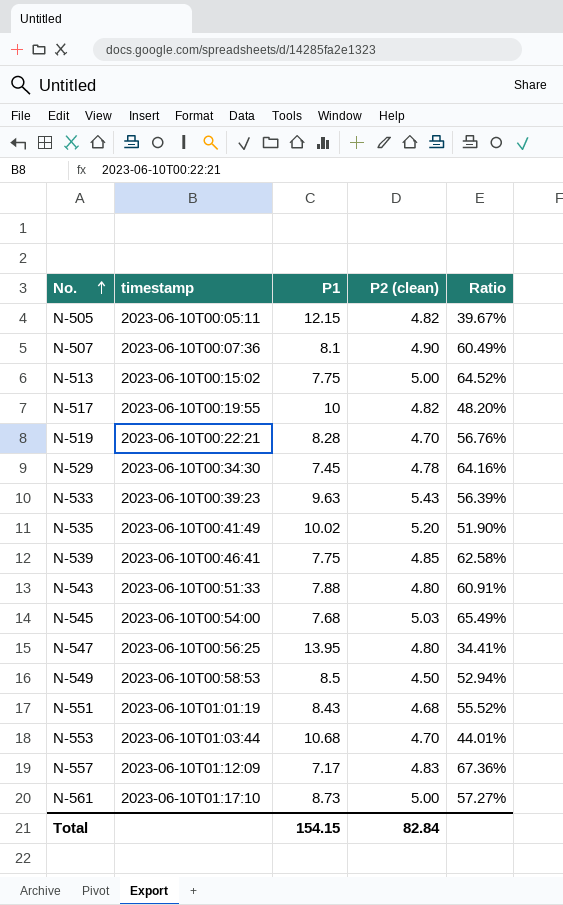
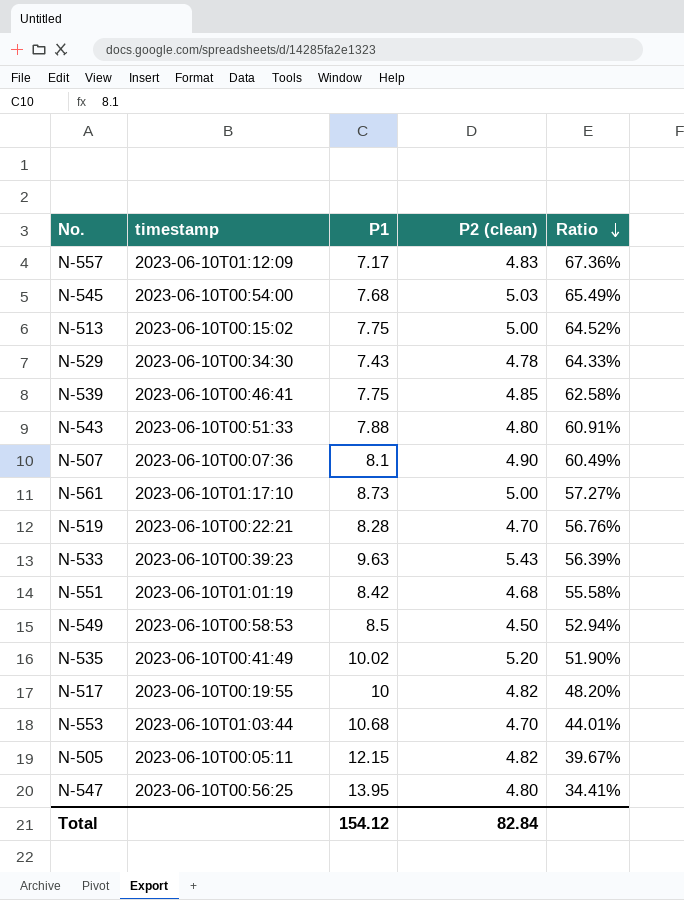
row order: No. ascending -> Ratio descending
N-529 | P1: 7.45 -> 7.43
N-529 | Ratio: 64.16% -> 64.33%
N-551 | P1: 8.43 -> 8.42
N-551 | Ratio: 55.52% -> 55.58%
Total | P1: 154.15 -> 154.12

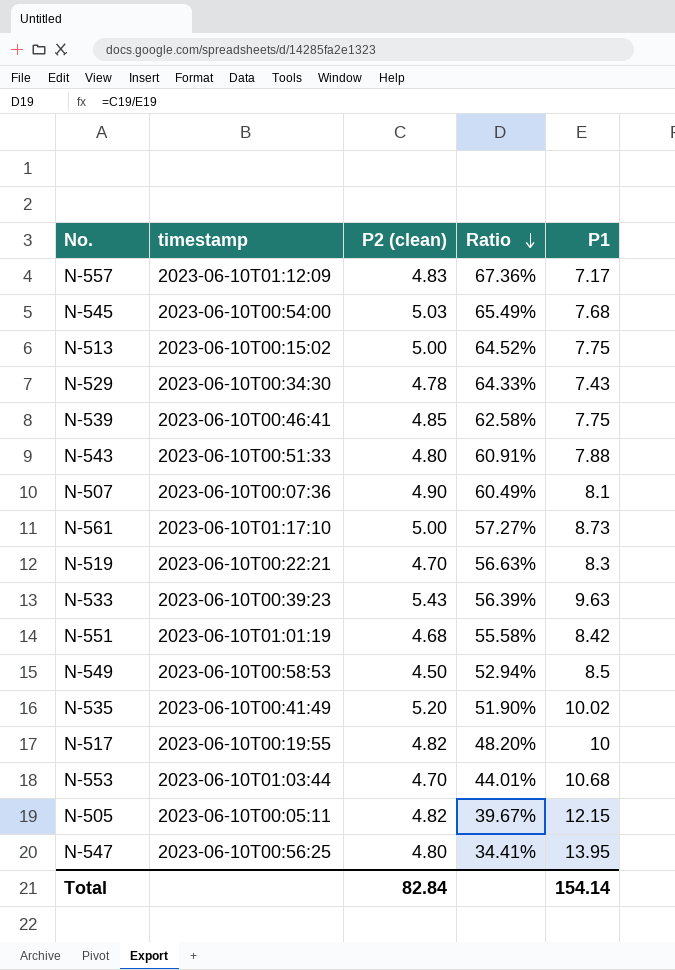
column P1 | position: 3 -> 5
N-519 | Ratio: 56.76% -> 56.63%
N-519 | P1: 8.28 -> 8.3
Total | P1: 154.12 -> 154.14

